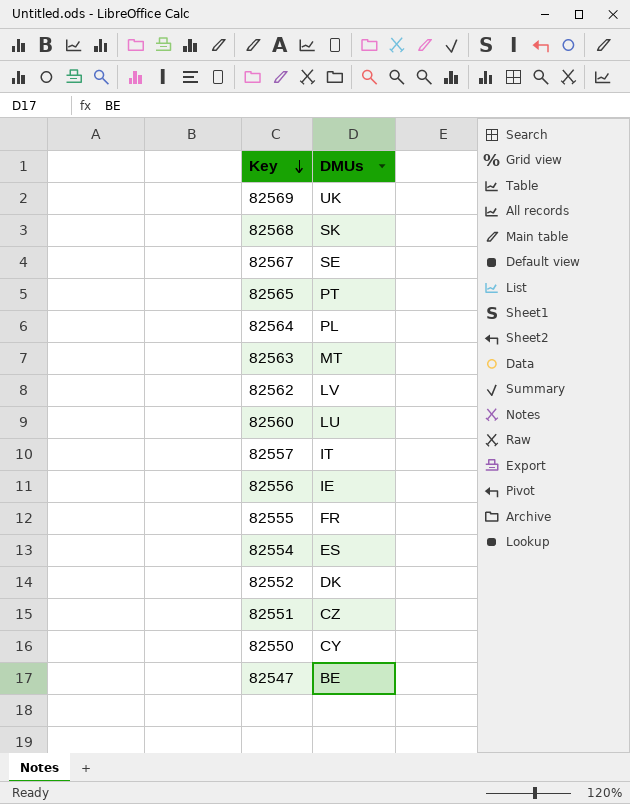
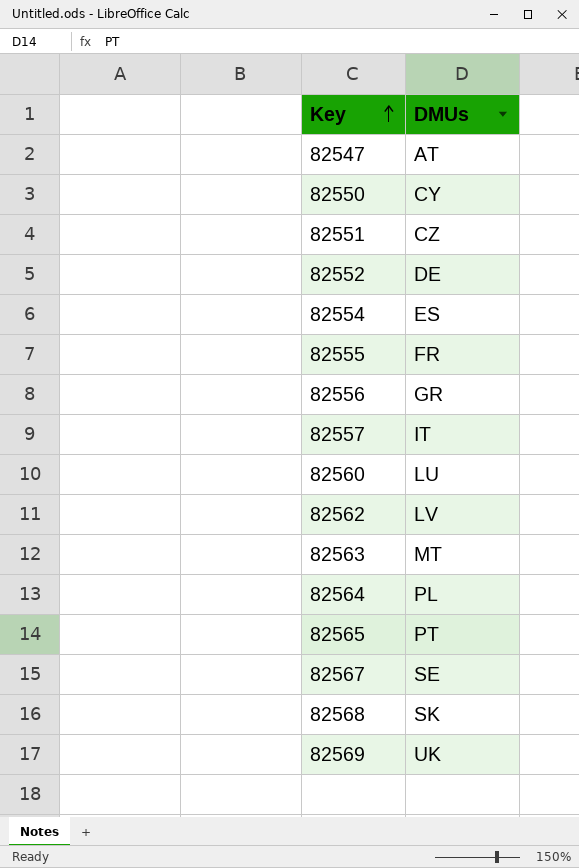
row order: Key descending -> Key ascending
82547 | DMUs: BE -> AT
82552 | DMUs: DK -> DE
82556 | DMUs: IE -> GR

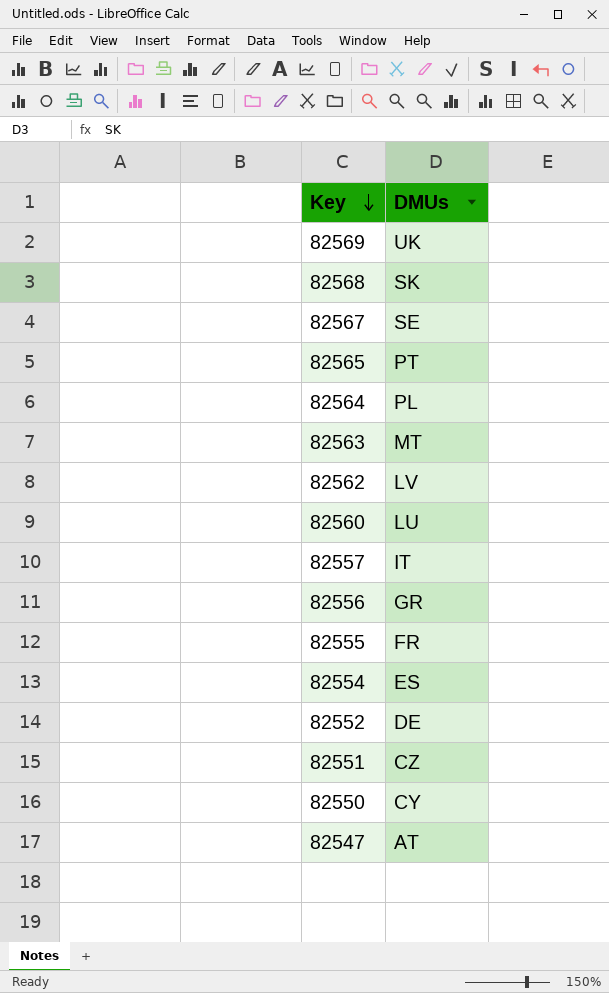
row order: Key ascending -> Key descending

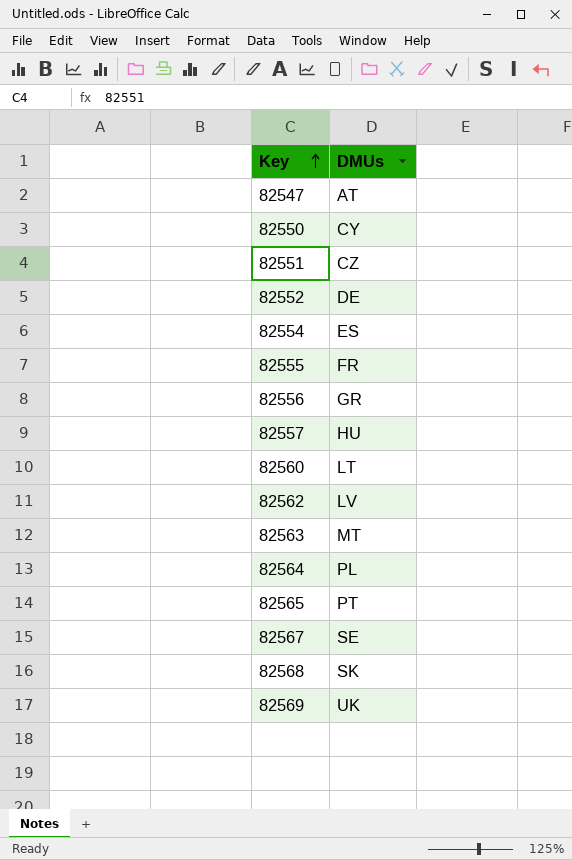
row order: Key descending -> Key ascending
82557 | DMUs: IT -> HU
82560 | DMUs: LU -> LT

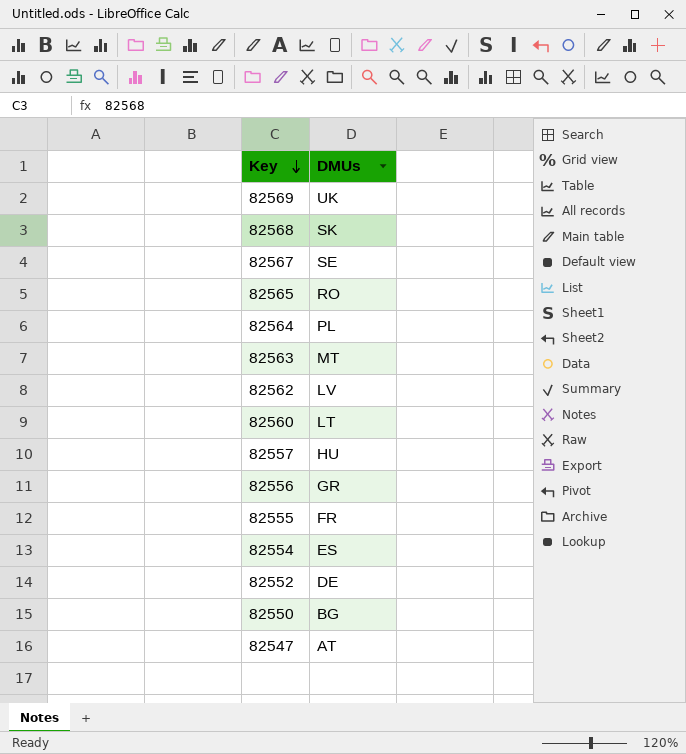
row order: Key ascending -> Key descending
row 82551: CZ -> none
82565 | DMUs: PT -> RO
82550 | DMUs: CY -> BG

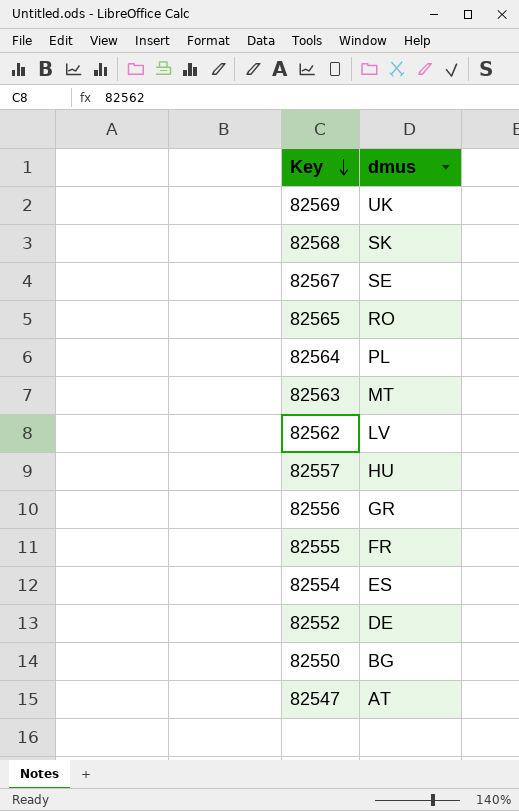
column name: DMUs -> dmus
row 82560: LT -> none

